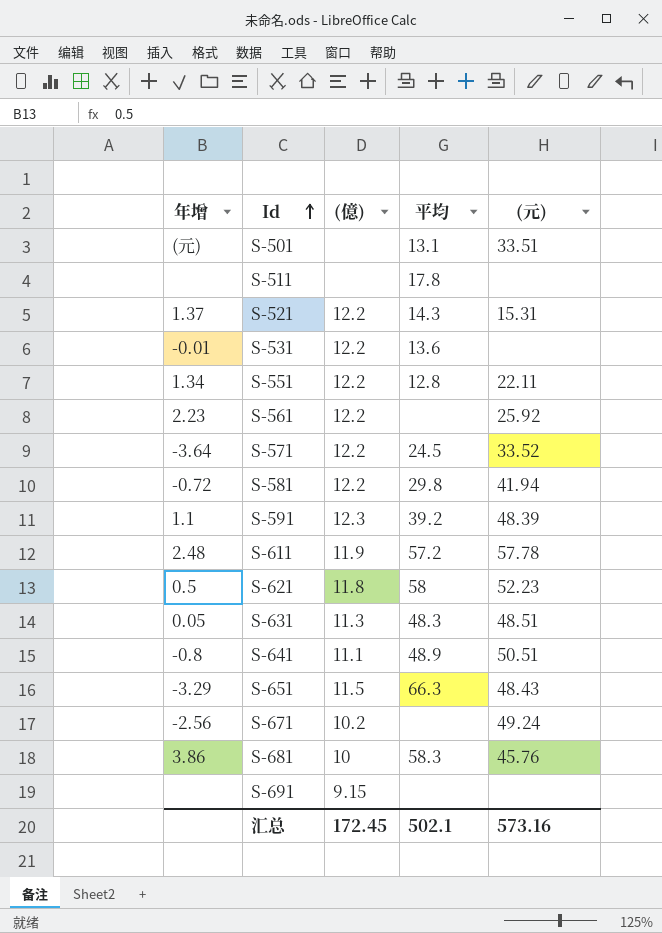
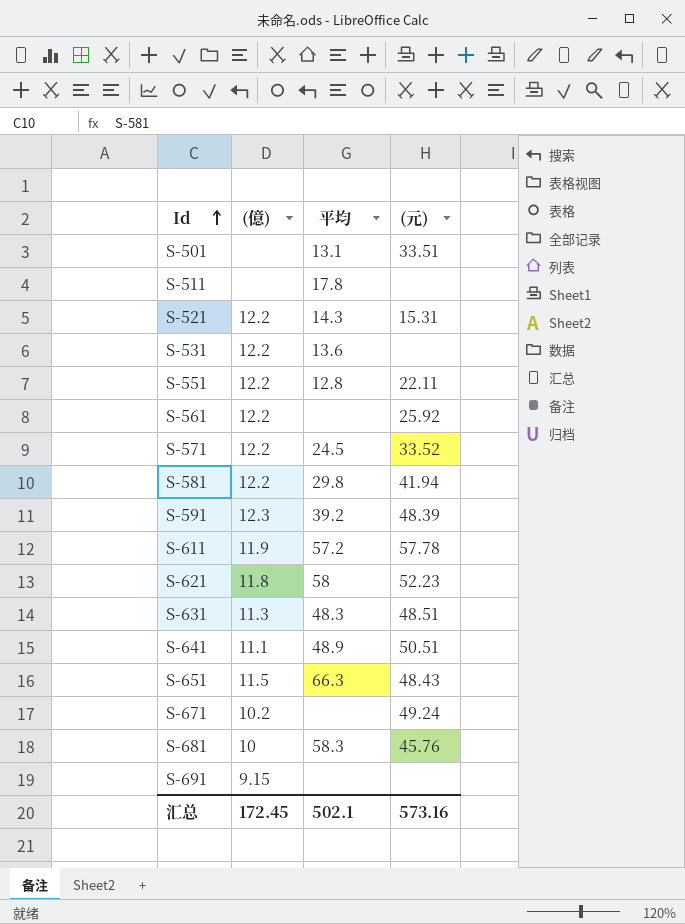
column 年增 | position: 1 -> none

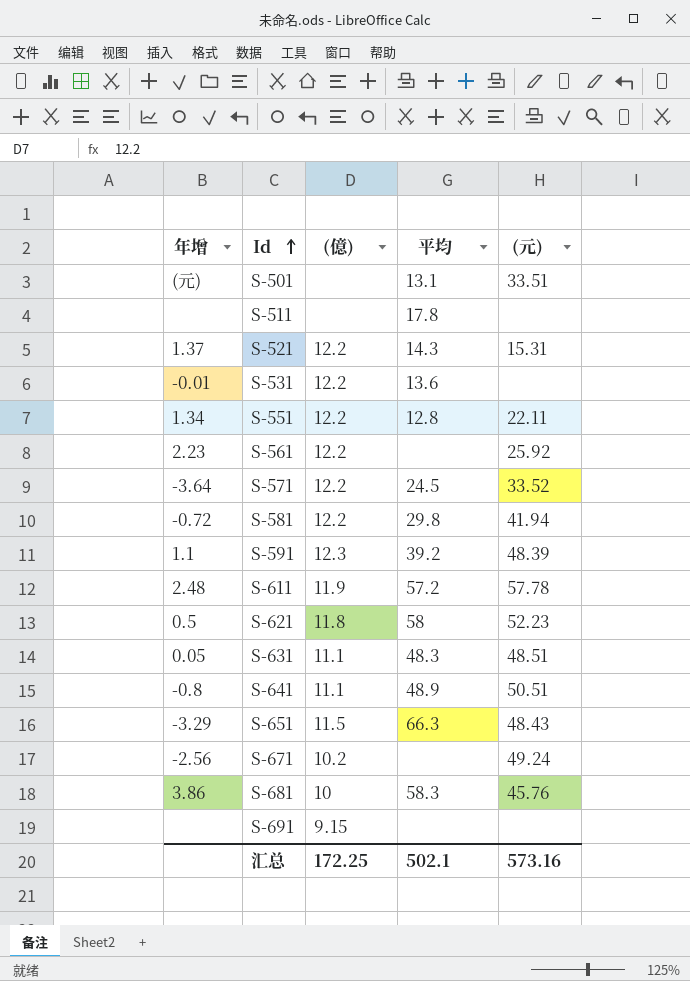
column 年增 | position: none -> 1
S-631 | (億): 11.3 -> 11.1
汇总 | (億): 172.45 -> 172.25

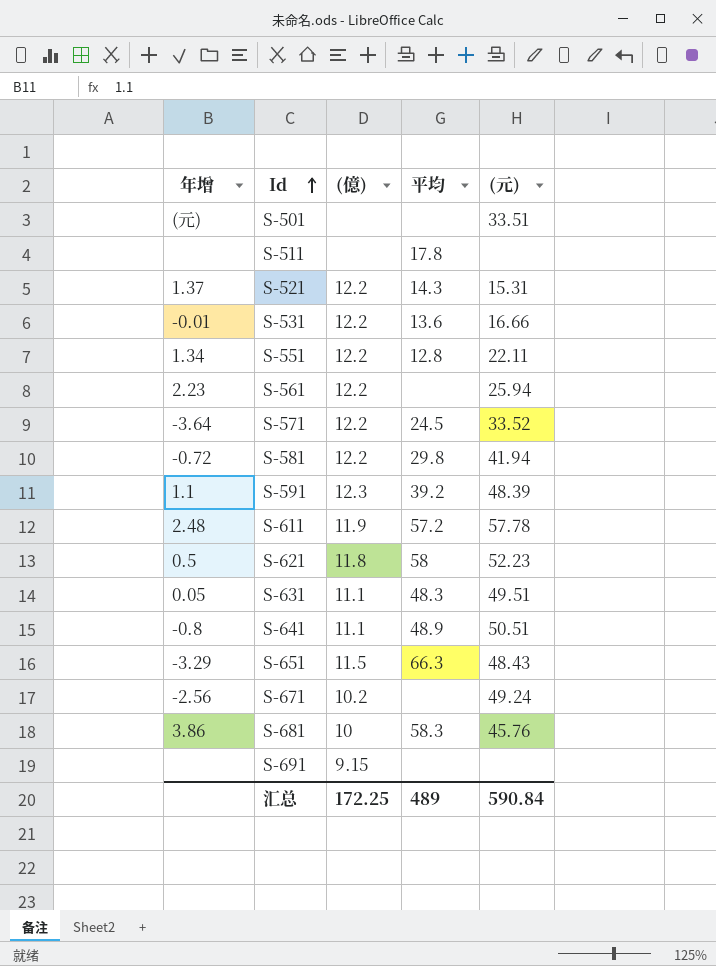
S-501 | 平均: 13.1 -> none
S-531 | (元): none -> 16.66
S-561 | (元): 25.92 -> 25.94
S-631 | (元): 48.51 -> 49.51
汇总 | 平均: 502.1 -> 489
汇总 | (元): 573.16 -> 590.84

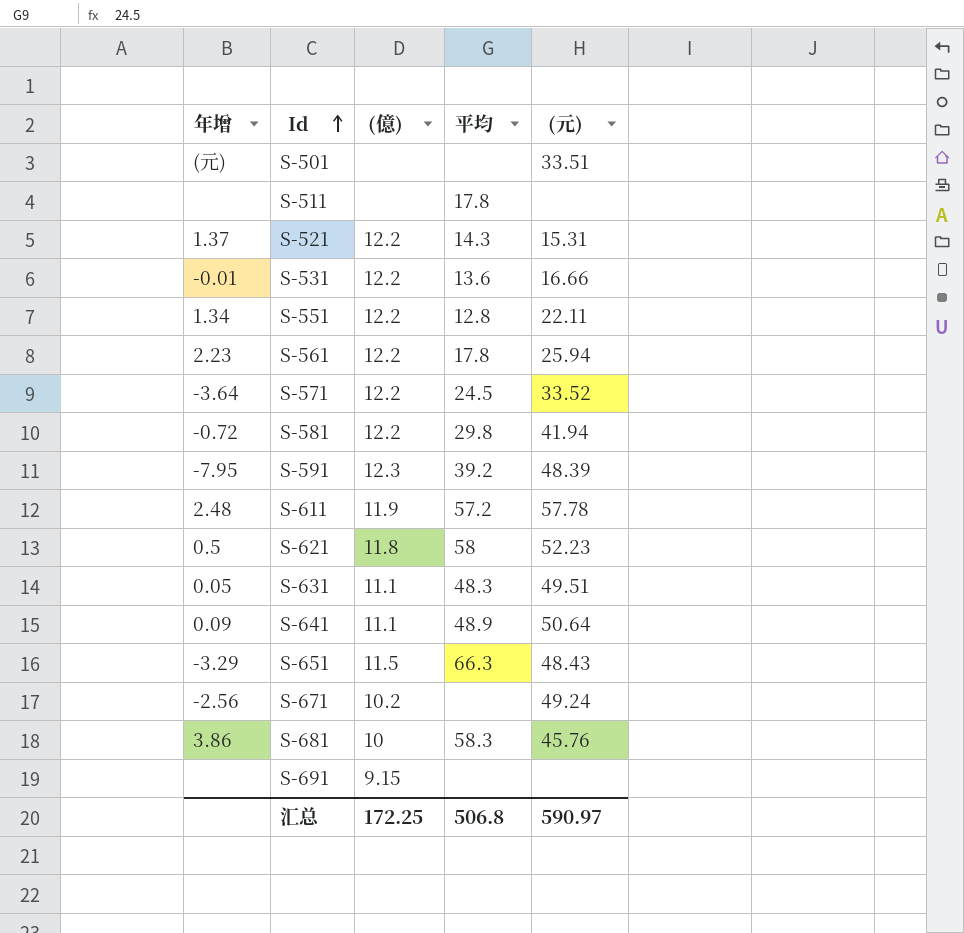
S-561 | 平均: none -> 17.8
S-591 | 年增: 1.1 -> -7.95
S-641 | 年增: -0.8 -> 0.09
S-641 | (元): 50.51 -> 50.64
汇总 | 平均: 489 -> 506.8
汇总 | (元): 590.84 -> 590.97

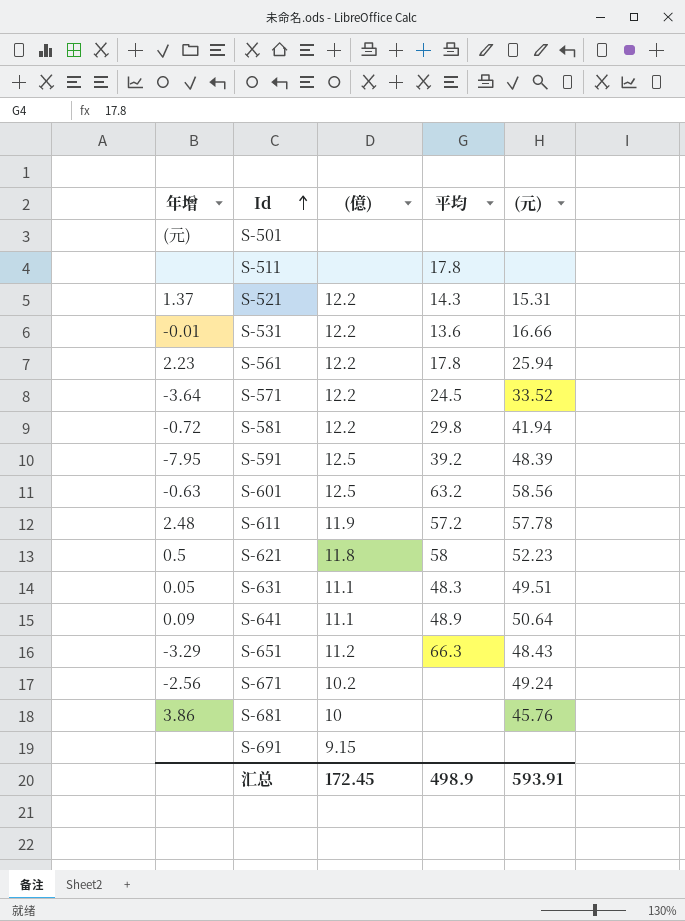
row S-551: 1.34 | 12.2 | 12.8 | 22.11 -> none
S-501 | (元): 33.51 -> none
S-591 | (億): 12.3 -> 12.5
row S-601: none -> -0.63 | 12.5 | 63.2 | 58.56
S-651 | (億): 11.5 -> 11.2
S-681 | 平均: 58.3 -> none
汇总 | (億): 172.25 -> 172.45
汇总 | 平均: 506.8 -> 498.9
汇总 | (元): 590.97 -> 593.91

